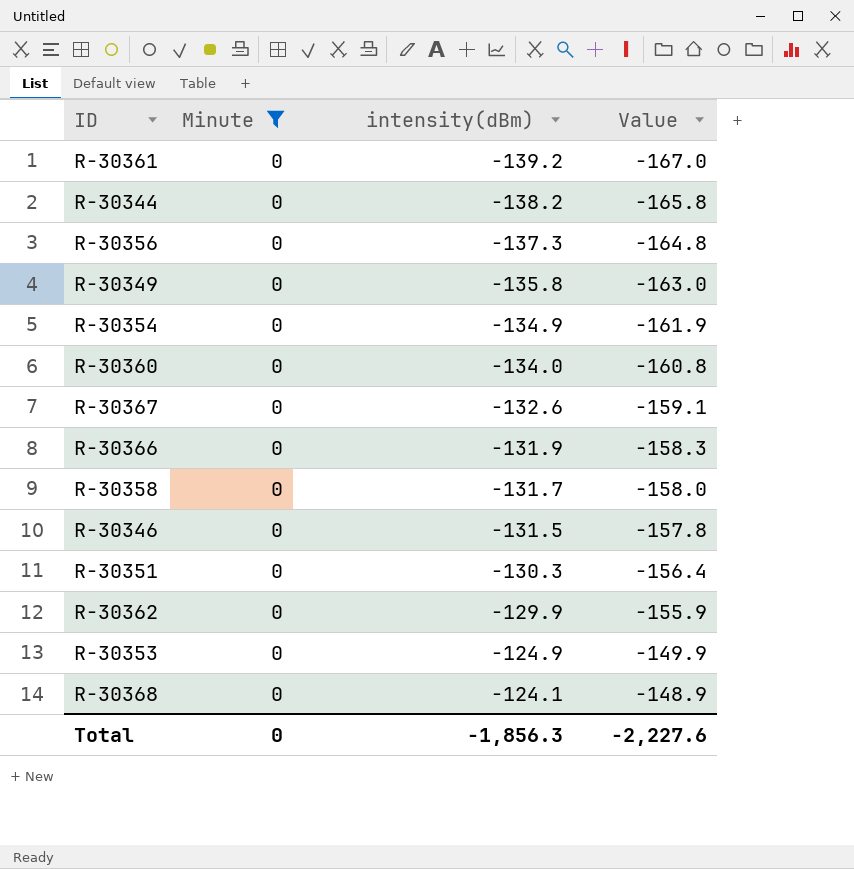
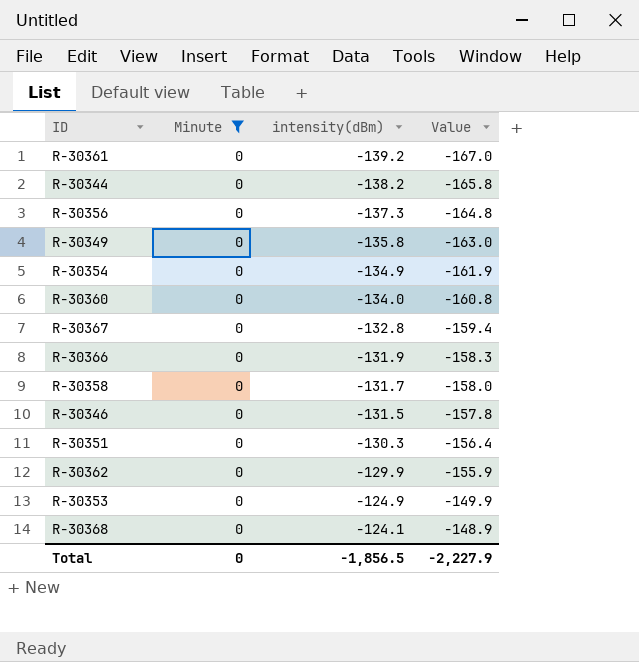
R-30367 | intensity(dBm): -132.6 -> -132.8
R-30367 | Value: -159.1 -> -159.4
Total | intensity(dBm): -1,856.3 -> -1,856.5
Total | Value: -2,227.6 -> -2,227.9

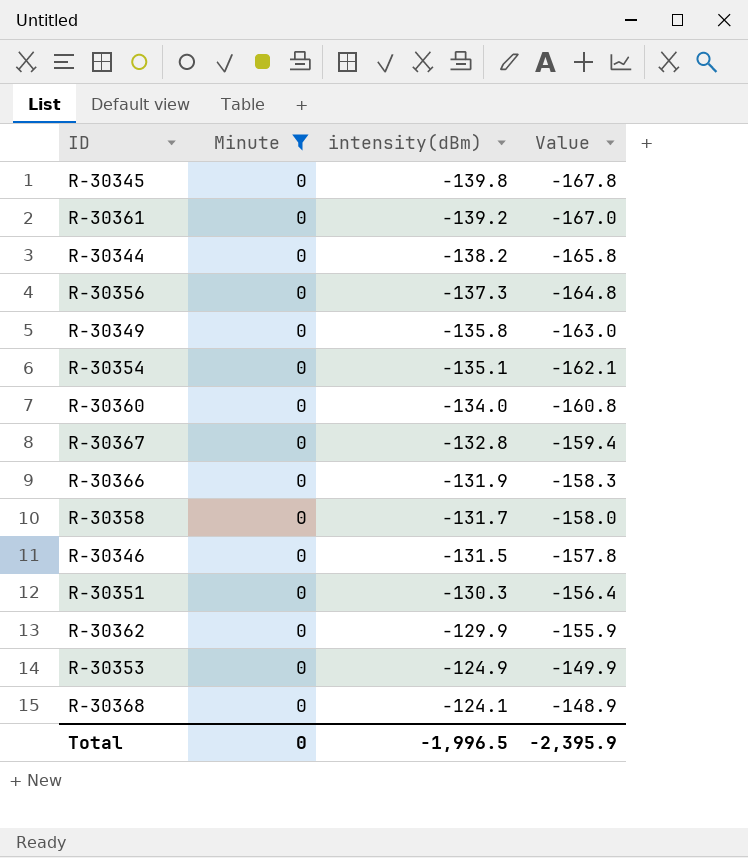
row R-30345: none -> 0 | -139.8 | -167.8
R-30354 | intensity(dBm): -134.9 -> -135.1
R-30354 | Value: -161.9 -> -162.1
Total | intensity(dBm): -1,856.5 -> -1,996.5
Total | Value: -2,227.9 -> -2,395.9

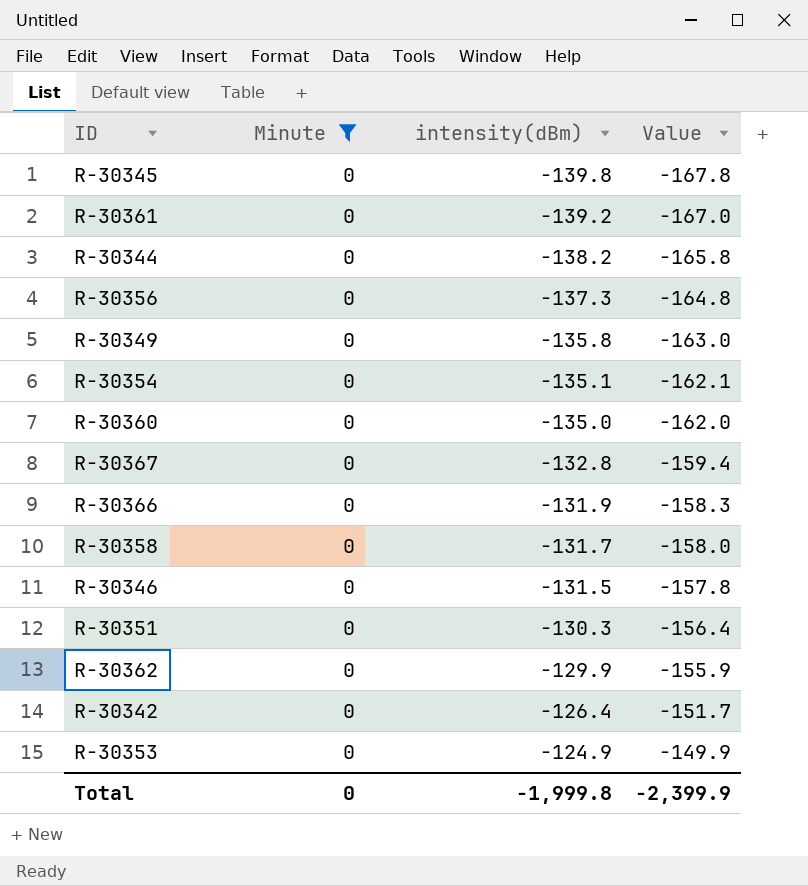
row R-30368: 0 | -124.1 | -148.9 -> none
R-30360 | intensity(dBm): -134.0 -> -135.0
R-30360 | Value: -160.8 -> -162.0
row R-30342: none -> 0 | -126.4 | -151.7
Total | intensity(dBm): -1,996.5 -> -1,999.8
Total | Value: -2,395.9 -> -2,399.9

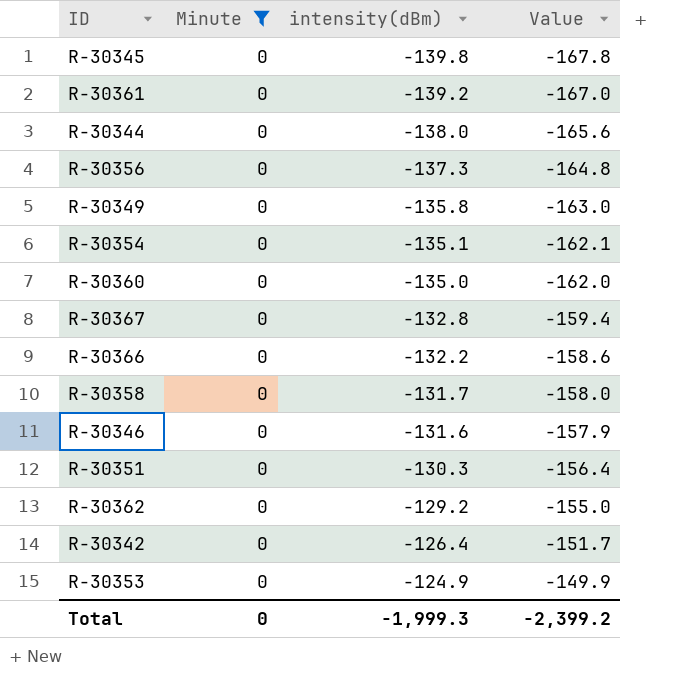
R-30344 | intensity(dBm): -138.2 -> -138.0
R-30344 | Value: -165.8 -> -165.6
R-30366 | intensity(dBm): -131.9 -> -132.2
R-30366 | Value: -158.3 -> -158.6
R-30346 | intensity(dBm): -131.5 -> -131.6
R-30346 | Value: -157.8 -> -157.9
R-30362 | intensity(dBm): -129.9 -> -129.2
R-30362 | Value: -155.9 -> -155.0
Total | intensity(dBm): -1,999.8 -> -1,999.3
Total | Value: -2,399.9 -> -2,399.2

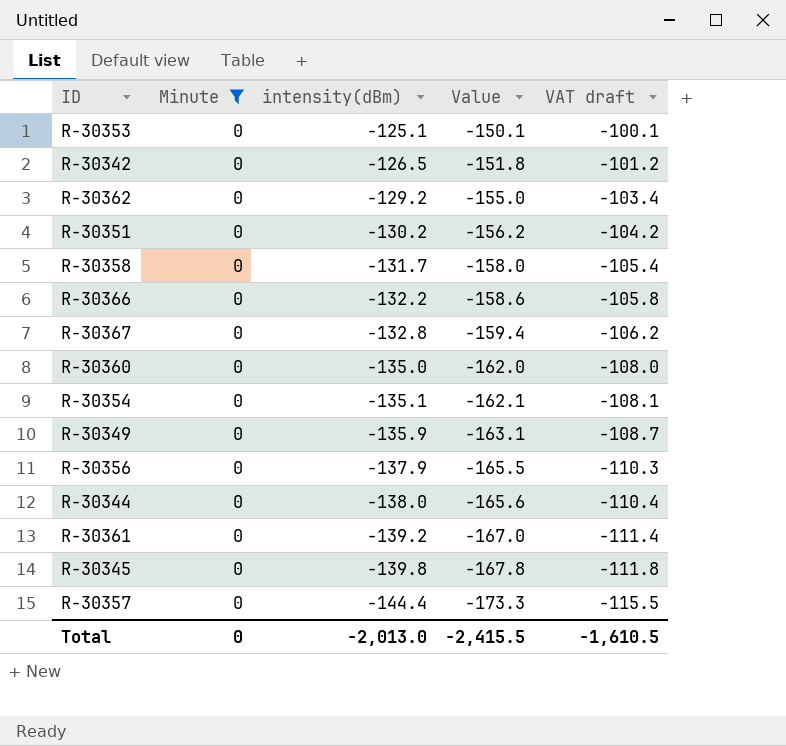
row order: intensity(dBm) ascending -> intensity(dBm) descending
column VAT draft | formula: none -> [intensity(dBm)] * 0.8
row R-30346: 0 | -131.6 | -157.9 -> none
R-30353 | intensity(dBm): -124.9 -> -125.1
R-30353 | Value: -149.9 -> -150.1
R-30342 | intensity(dBm): -126.4 -> -126.5
R-30342 | Value: -151.7 -> -151.8
R-30351 | intensity(dBm): -130.3 -> -130.2
R-30351 | Value: -156.4 -> -156.2
R-30349 | intensity(dBm): -135.8 -> -135.9
R-30349 | Value: -163.0 -> -163.1
R-30356 | intensity(dBm): -137.3 -> -137.9
R-30356 | Value: -164.8 -> -165.5
row R-30357: none -> 0 | -144.4 | -173.3 | -115.5
Total | intensity(dBm): -1,999.3 -> -2,013.0
Total | Value: -2,399.2 -> -2,415.5

